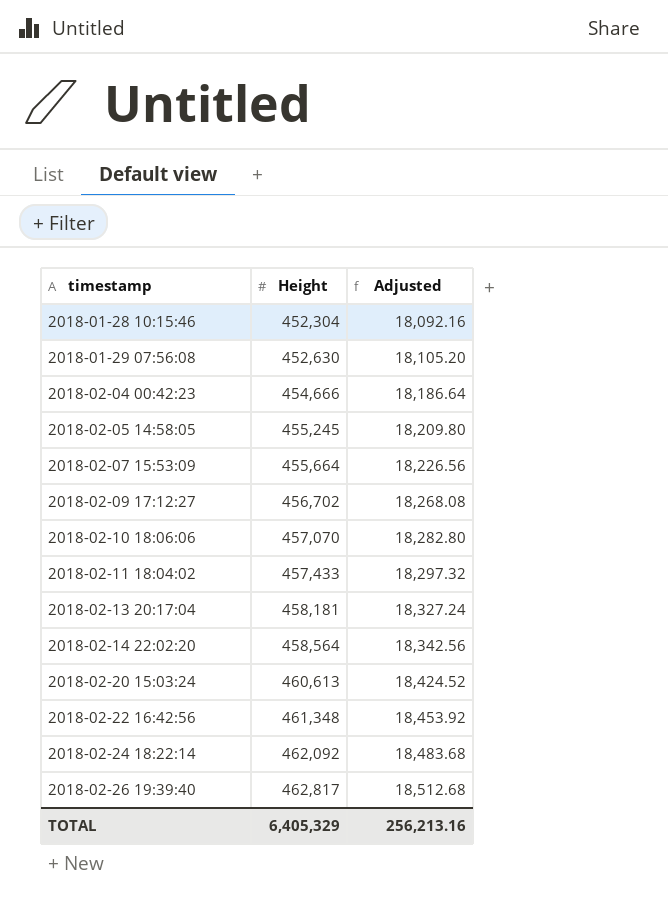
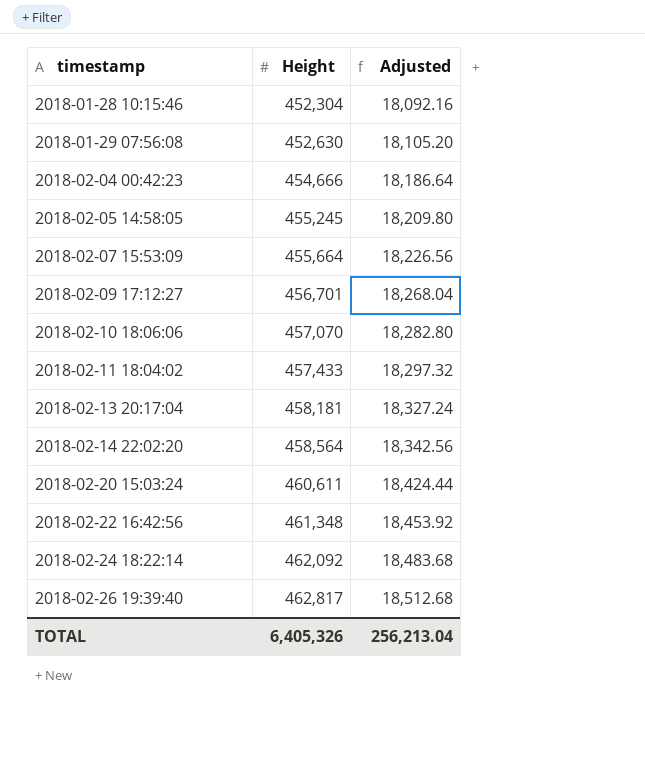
2018-02-09 17:12:27 | Height: 456,702 -> 456,701
2018-02-09 17:12:27 | Adjusted: 18,268.08 -> 18,268.04
2018-02-20 15:03:24 | Height: 460,613 -> 460,611
2018-02-20 15:03:24 | Adjusted: 18,424.52 -> 18,424.44
TOTAL | Height: 6,405,329 -> 6,405,326
TOTAL | Adjusted: 256,213.16 -> 256,213.04

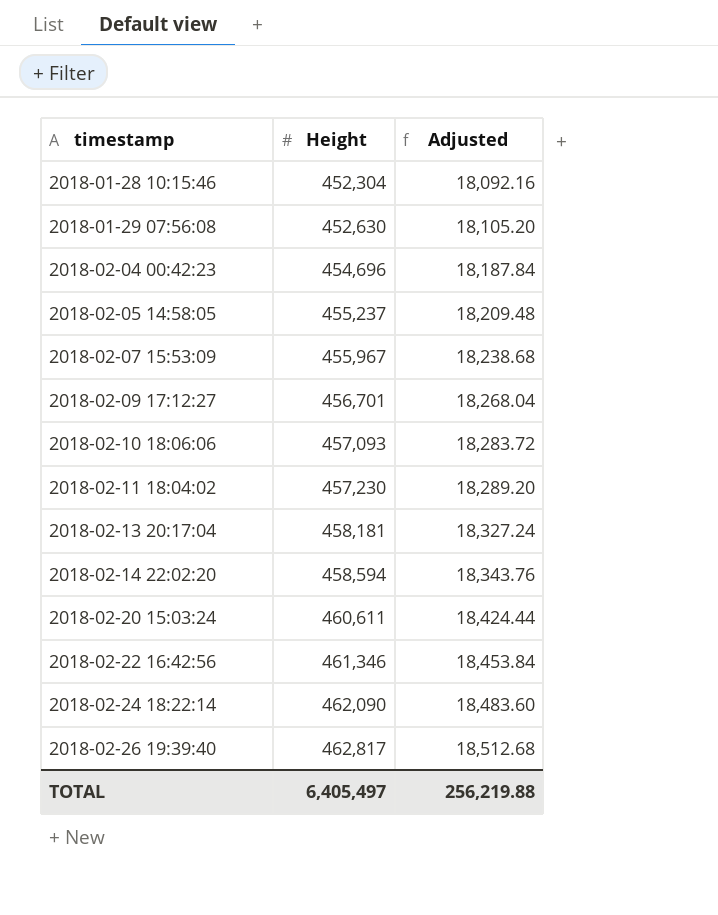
2018-02-04 00:42:23 | Height: 454,666 -> 454,696
2018-02-04 00:42:23 | Adjusted: 18,186.64 -> 18,187.84
2018-02-05 14:58:05 | Height: 455,245 -> 455,237
2018-02-05 14:58:05 | Adjusted: 18,209.80 -> 18,209.48
2018-02-07 15:53:09 | Height: 455,664 -> 455,967
2018-02-07 15:53:09 | Adjusted: 18,226.56 -> 18,238.68
2018-02-10 18:06:06 | Height: 457,070 -> 457,093
2018-02-10 18:06:06 | Adjusted: 18,282.80 -> 18,283.72
2018-02-11 18:04:02 | Height: 457,433 -> 457,230
2018-02-11 18:04:02 | Adjusted: 18,297.32 -> 18,289.20
2018-02-14 22:02:20 | Height: 458,564 -> 458,594
2018-02-14 22:02:20 | Adjusted: 18,342.56 -> 18,343.76
2018-02-22 16:42:56 | Height: 461,348 -> 461,346
2018-02-22 16:42:56 | Adjusted: 18,453.92 -> 18,453.84
2018-02-24 18:22:14 | Height: 462,092 -> 462,090
2018-02-24 18:22:14 | Adjusted: 18,483.68 -> 18,483.60
TOTAL | Height: 6,405,326 -> 6,405,497
TOTAL | Adjusted: 256,213.04 -> 256,219.88

